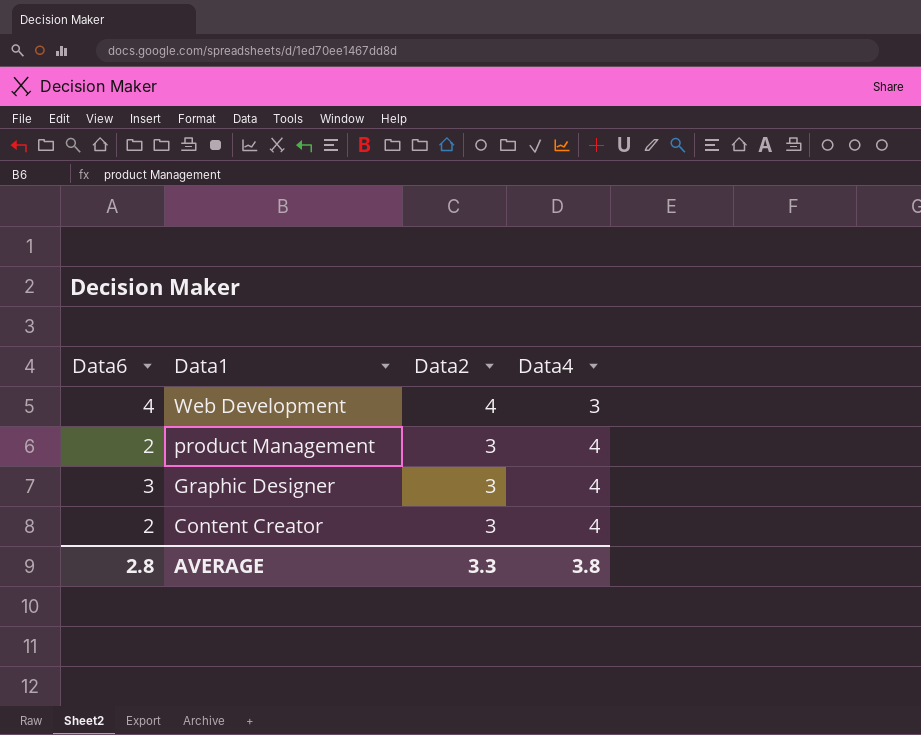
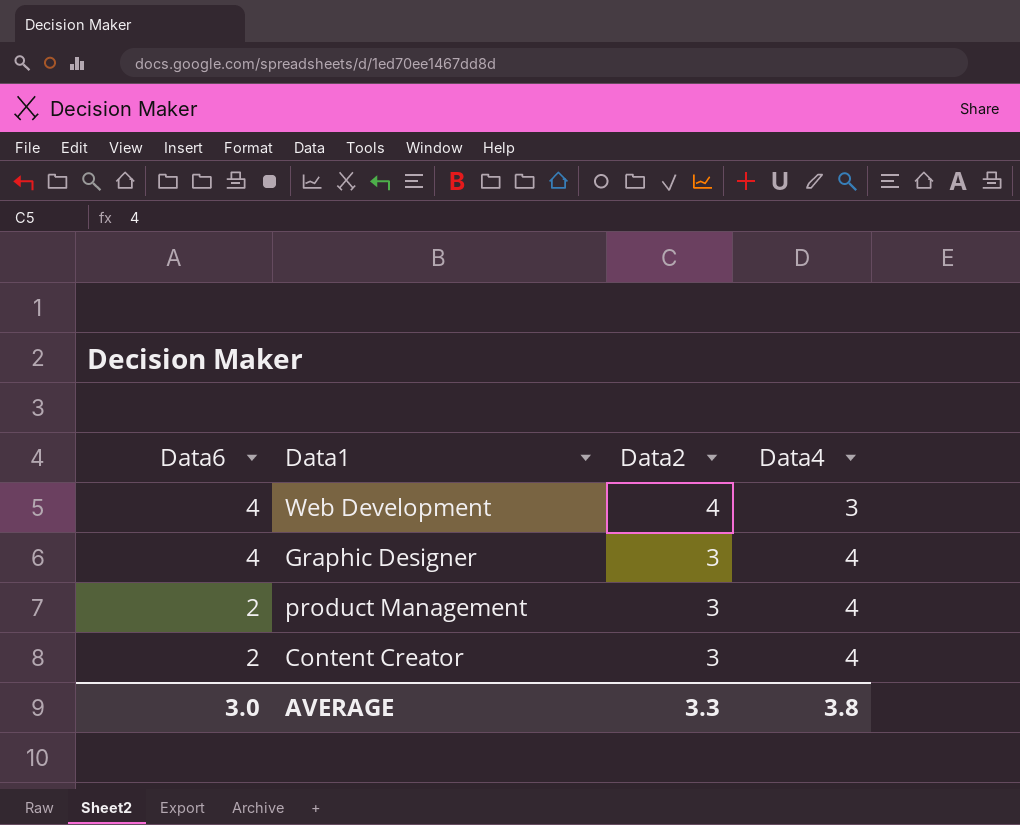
row order: Data1 descending -> Data6 descending
Graphic Designer | Data6: 3 -> 4
AVERAGE | Data6: 2.8 -> 3.0

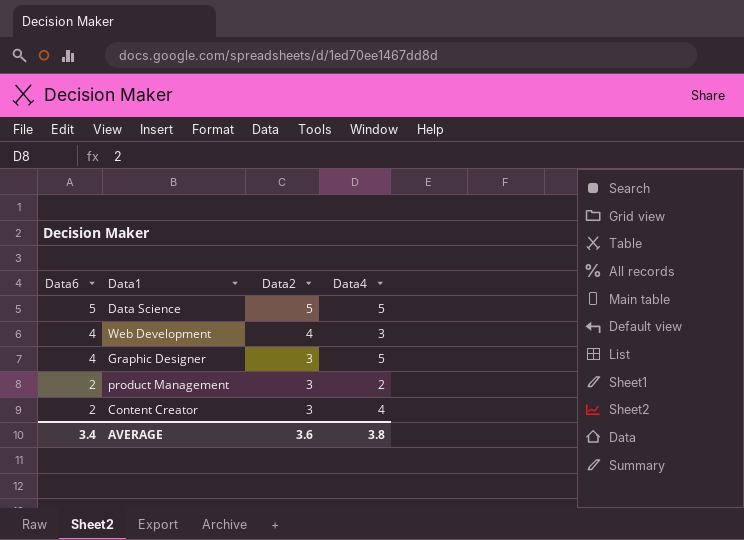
row Data Science: none -> 5 | 5 | 5
Graphic Designer | Data4: 4 -> 5
product Management | Data4: 4 -> 2
AVERAGE | Data6: 3.0 -> 3.4
AVERAGE | Data2: 3.3 -> 3.6

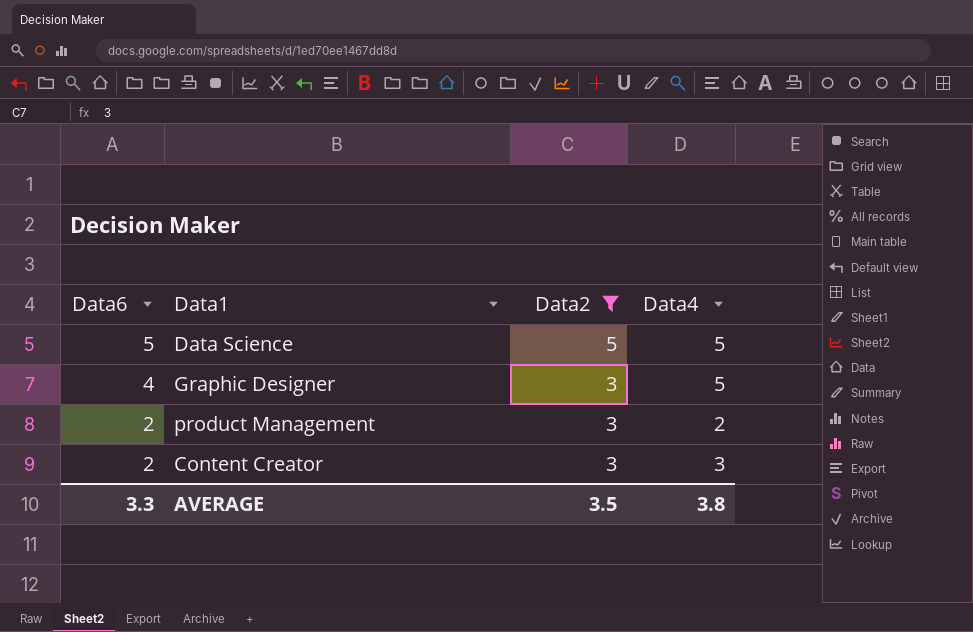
filter: none -> Data2 != 4
Content Creator | Data4: 4 -> 3
AVERAGE | Data6: 3.4 -> 3.3
AVERAGE | Data2: 3.6 -> 3.5

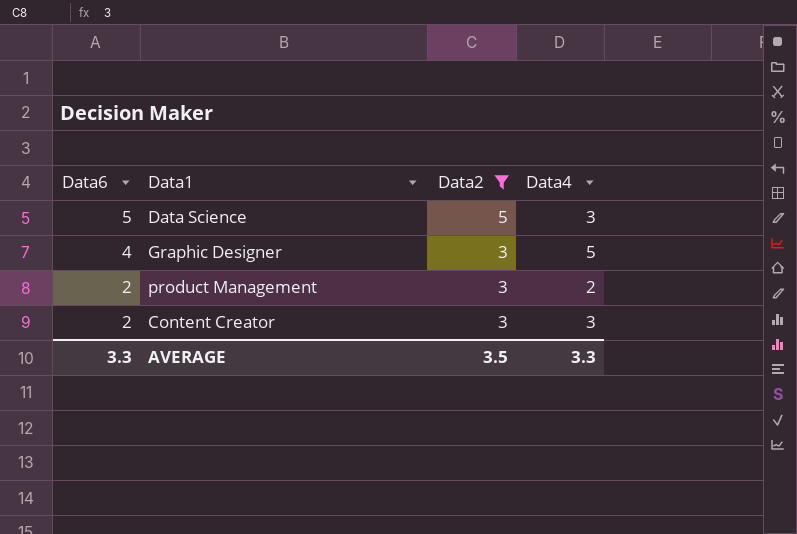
Data Science | Data4: 5 -> 3
AVERAGE | Data4: 3.8 -> 3.3

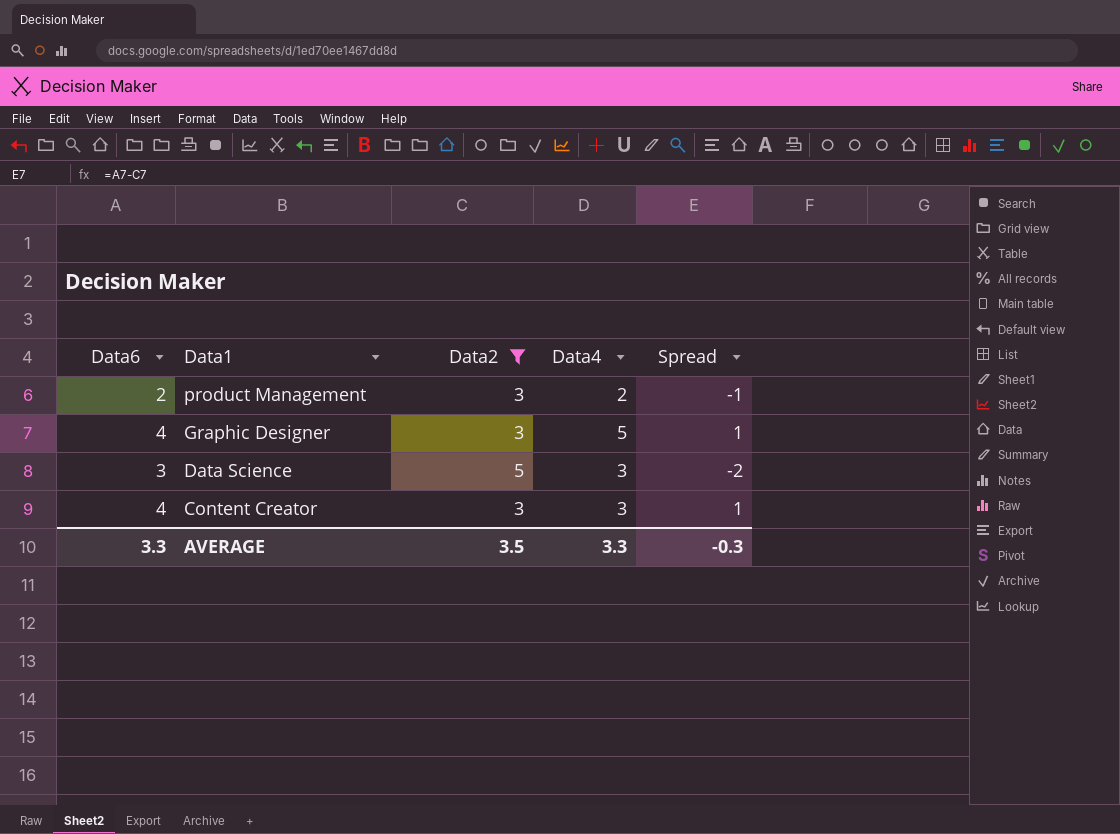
row order: Data6 descending -> Data1 descending
column Spread | formula: none -> [Data6] - [Data2]
Data Science | Data6: 5 -> 3
Content Creator | Data6: 2 -> 4

